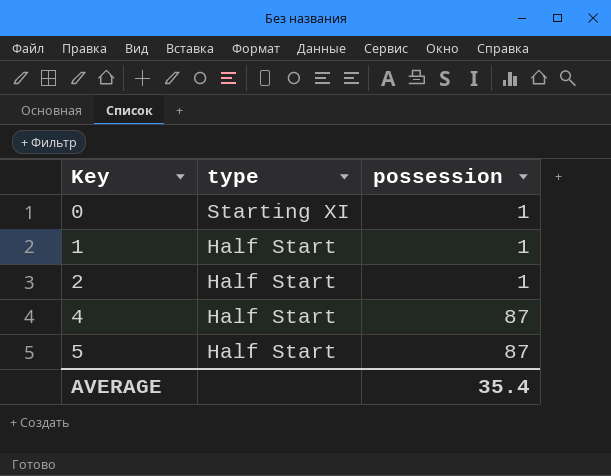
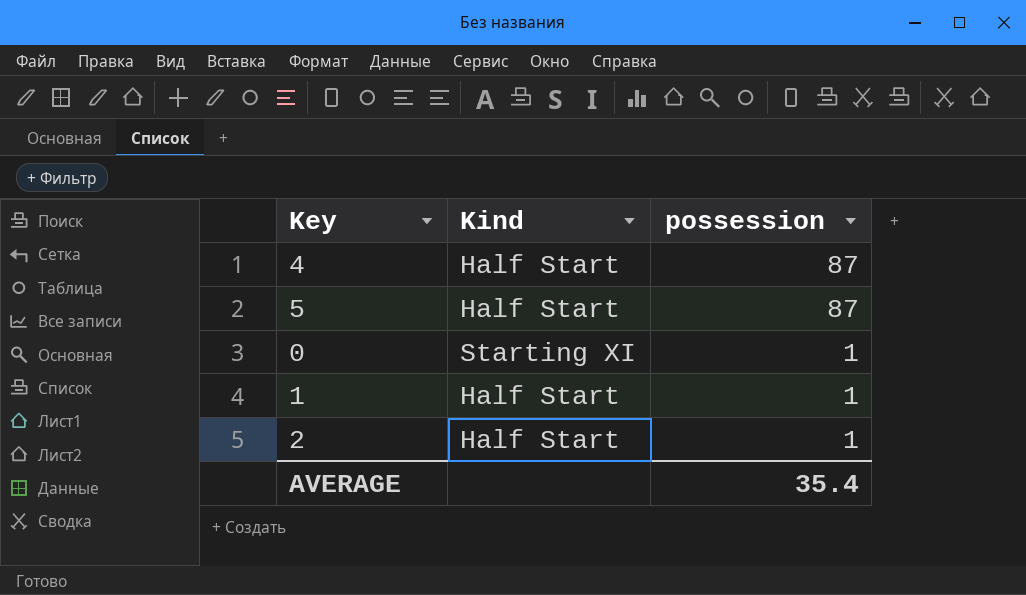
row order: Key ascending -> possession descending
column name: type -> Kind

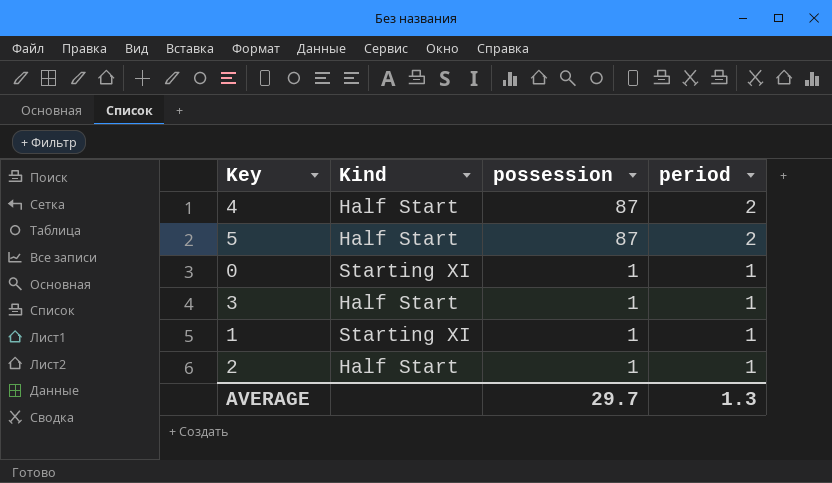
column period | position: none -> 4
row 3: none -> Half Start | 1 | 1
1 | Kind: Half Start -> Starting XI
AVERAGE | possession: 35.4 -> 29.7

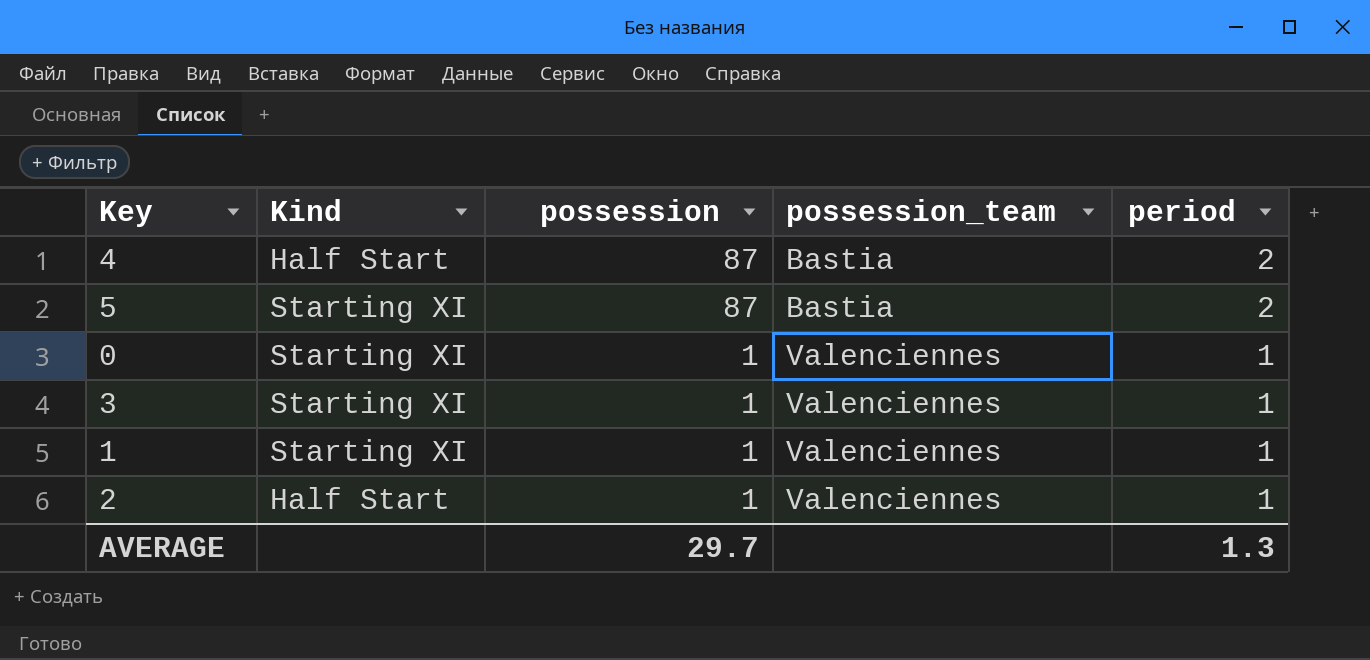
column possession_team | position: none -> 4
5 | Kind: Half Start -> Starting XI
3 | Kind: Half Start -> Starting XI

